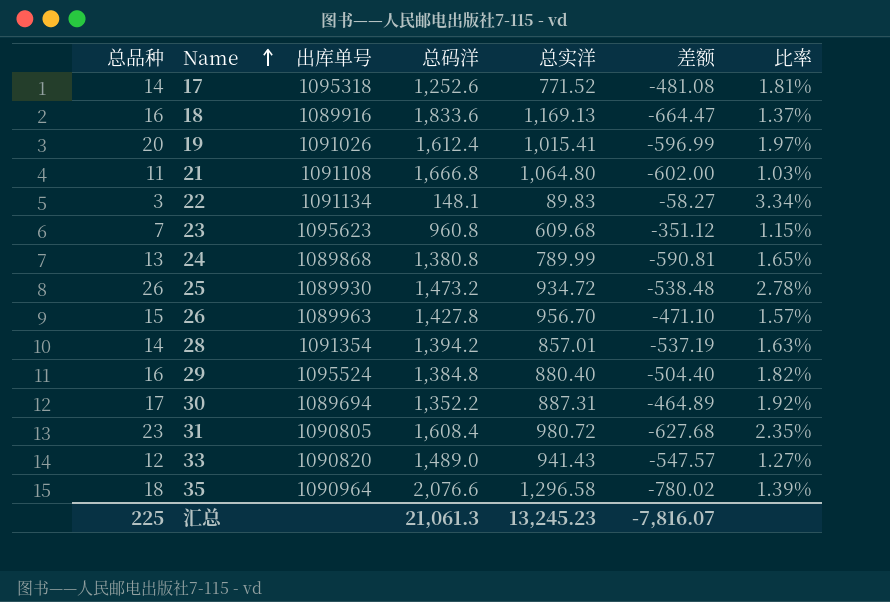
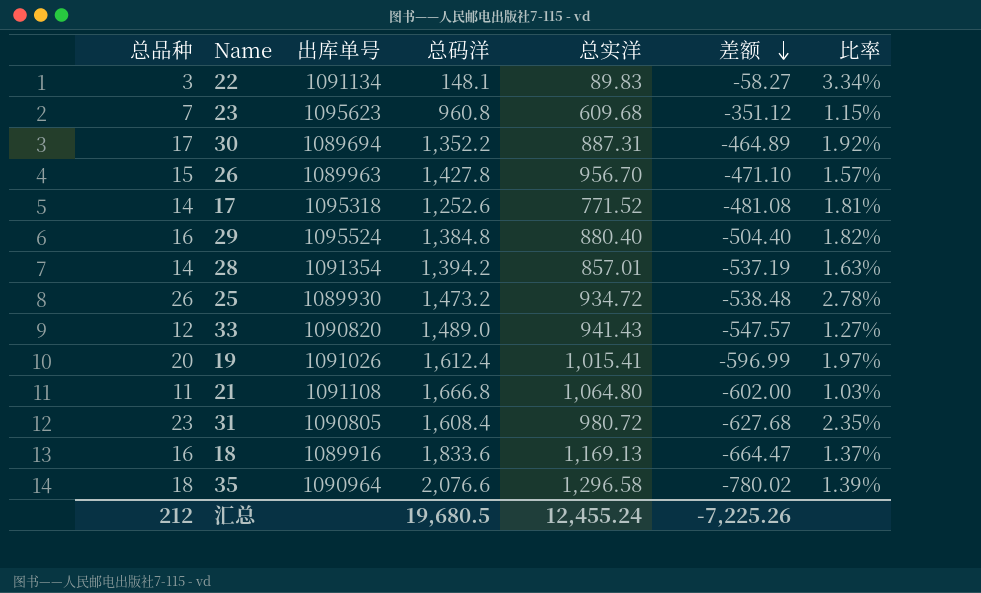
row order: Name ascending -> 差额 descending
row 24: 13 | 1089868 | 1,380.8 | 789.99 | -590.81 | 1.65% -> none
汇总 | 总品种: 225 -> 212
汇总 | 总码洋: 21,061.3 -> 19,680.5
汇总 | 总实洋: 13,245.23 -> 12,455.24
汇总 | 差额: -7,816.07 -> -7,225.26

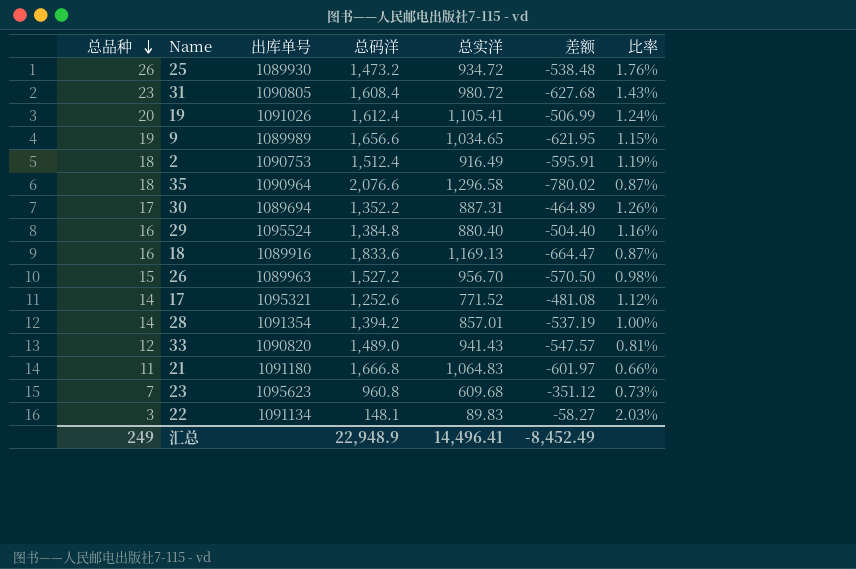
row order: 差额 descending -> 总品种 descending
column 比率 | formula: [总品种] / [总实洋] -> [总品种] / [总码洋]
19 | 总实洋: 1,015.41 -> 1,105.41
19 | 差额: -596.99 -> -506.99
row 9: none -> 19 | 1089989 | 1,656.6 | 1,034.65 | -621.95 | 1.15%
row 2: none -> 18 | 1090753 | 1,512.4 | 916.49 | -595.91 | 1.19%
26 | 总码洋: 1,427.8 -> 1,527.2
26 | 差额: -471.10 -> -570.50
17 | 出库单号: 1095318 -> 1095321
21 | 出库单号: 1091108 -> 1091180
21 | 总实洋: 1,064.80 -> 1,064.83
21 | 差额: -602.00 -> -601.97
汇总 | 总品种: 212 -> 249
汇总 | 总码洋: 19,680.5 -> 22,948.9
汇总 | 总实洋: 12,455.24 -> 14,496.41
汇总 | 差额: -7,225.26 -> -8,452.49

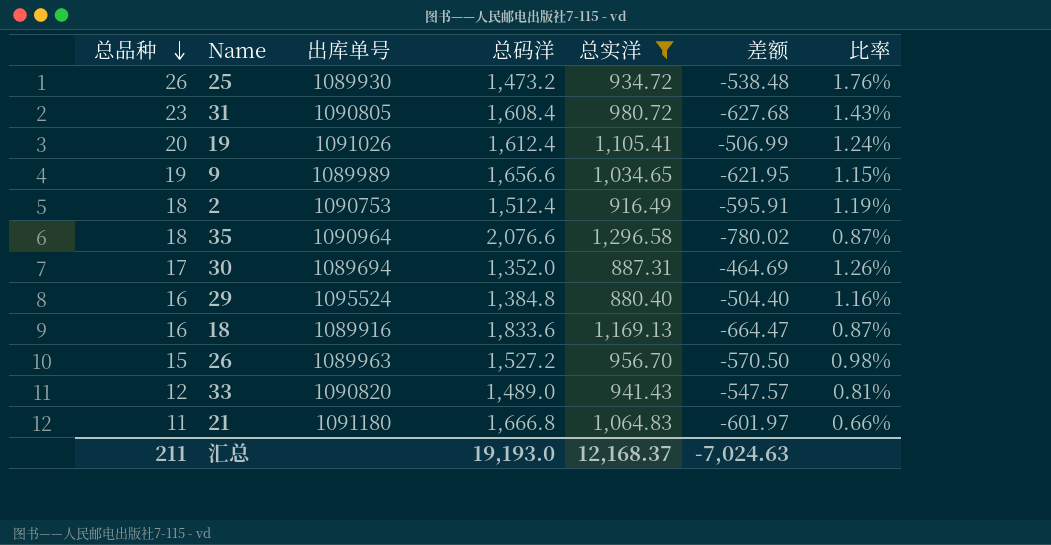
filter: none -> 总实洋 >= 880.40
30 | 总码洋: 1,352.2 -> 1,352.0
30 | 差额: -464.89 -> -464.69
汇总 | 总品种: 249 -> 211
汇总 | 总码洋: 22,948.9 -> 19,193.0
汇总 | 总实洋: 14,496.41 -> 12,168.37
汇总 | 差额: -8,452.49 -> -7,024.63

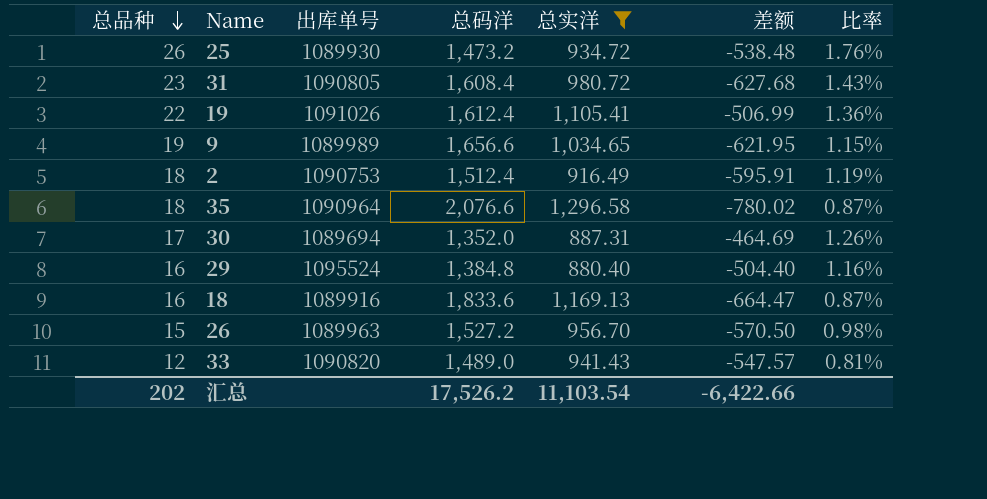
row 21: 11 | 1091180 | 1,666.8 | 1,064.83 | -601.97 | 0.66% -> none
19 | 总品种: 20 -> 22
19 | 比率: 1.24% -> 1.36%
汇总 | 总品种: 211 -> 202
汇总 | 总码洋: 19,193.0 -> 17,526.2
汇总 | 总实洋: 12,168.37 -> 11,103.54
汇总 | 差额: -7,024.63 -> -6,422.66

